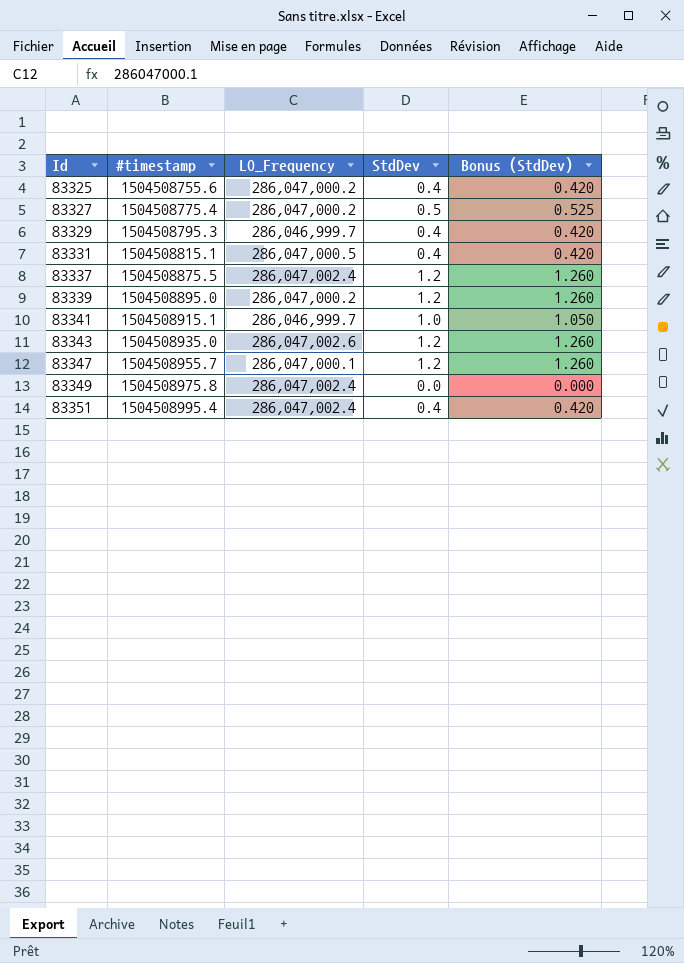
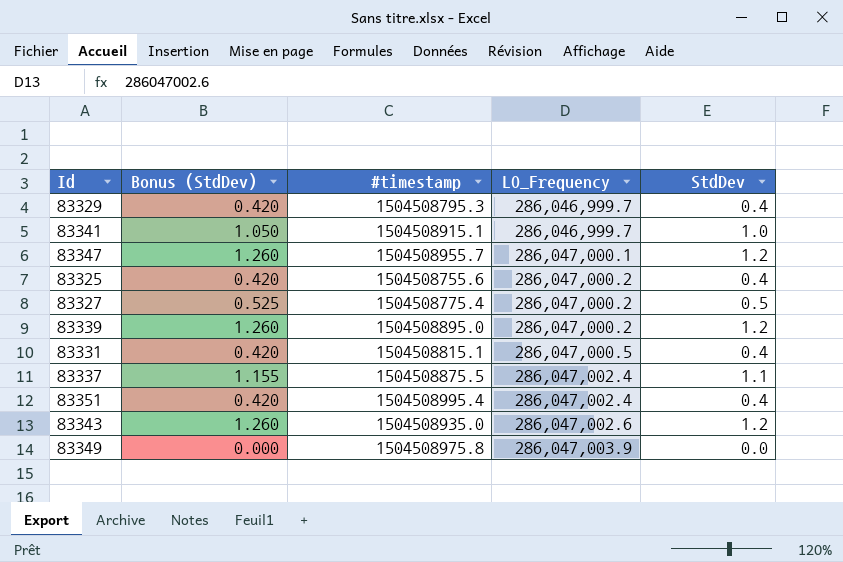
row order: Id ascending -> LO_Frequency ascending
column Bonus (StdDev) | position: 5 -> 2
83337 | Bonus (StdDev): 1.260 -> 1.155
83337 | StdDev: 1.2 -> 1.1
83349 | LO_Frequency: 286,047,002.4 -> 286,047,003.9

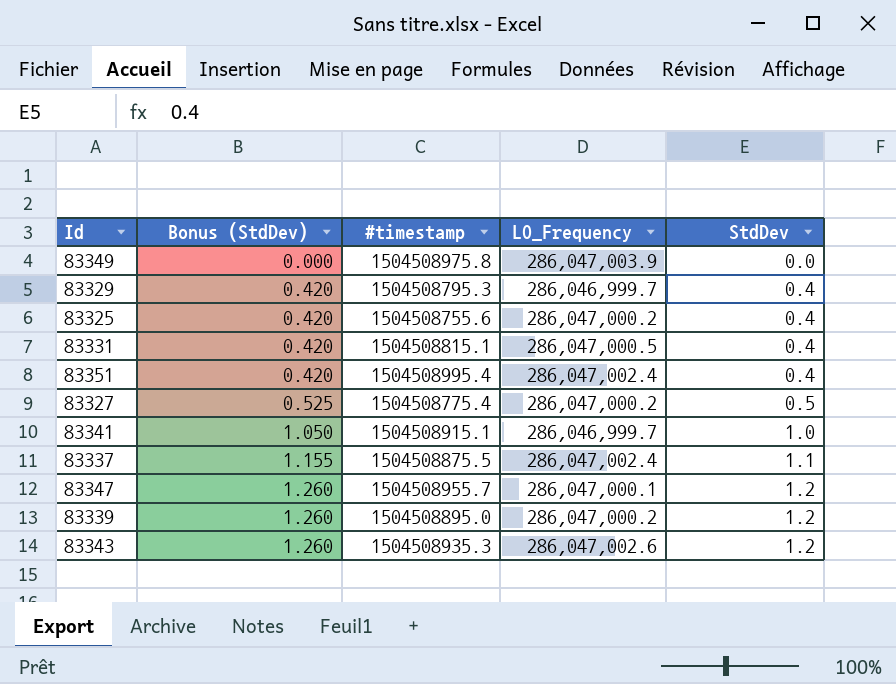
row order: LO_Frequency ascending -> Bonus (StdDev) ascending
83343 | #timestamp: 1504508935.0 -> 1504508935.3

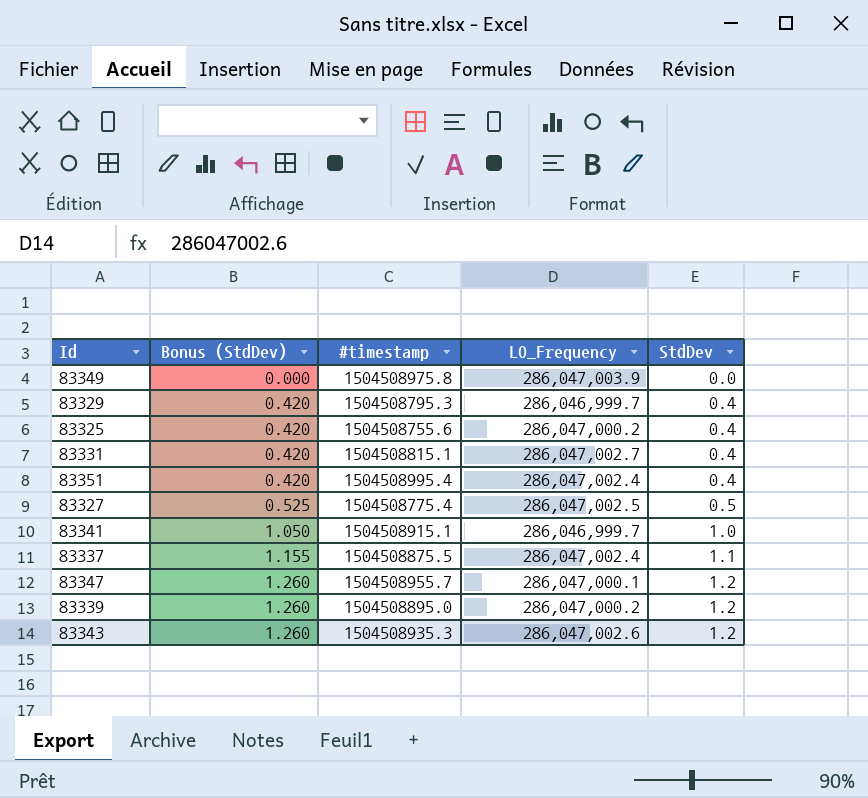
83331 | LO_Frequency: 286,047,000.5 -> 286,047,002.7
83327 | LO_Frequency: 286,047,000.2 -> 286,047,002.5

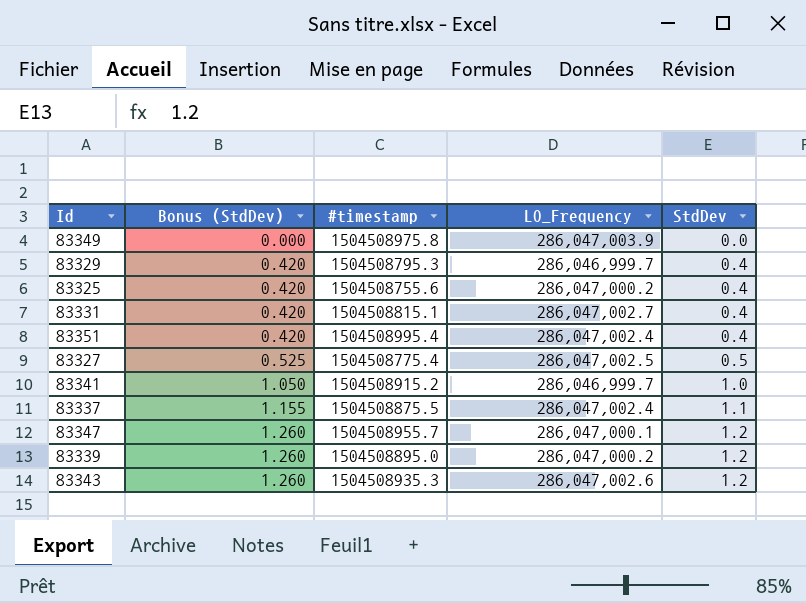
83341 | #timestamp: 1504508915.1 -> 1504508915.2

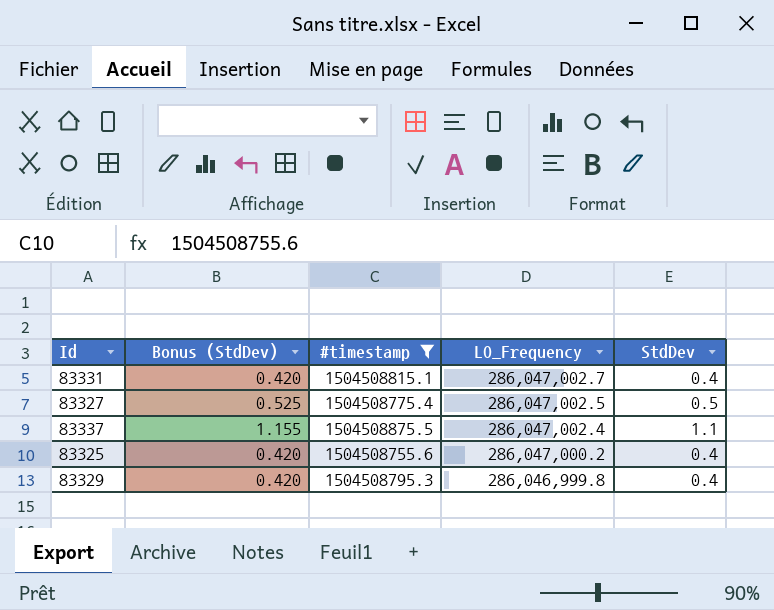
filter: none -> #timestamp <= 1504508875.5
row order: Bonus (StdDev) ascending -> LO_Frequency descending
83329 | LO_Frequency: 286,046,999.7 -> 286,046,999.8

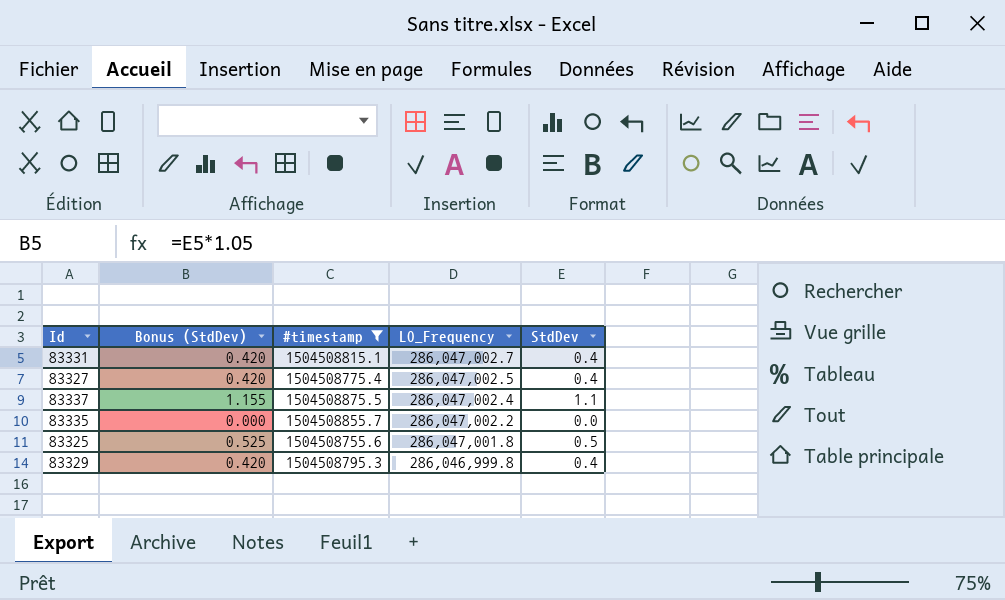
83327 | Bonus (StdDev): 0.525 -> 0.420
83327 | StdDev: 0.5 -> 0.4
row 83335: none -> 0.000 | 1504508855.7 | 286,047,002.2 | 0.0
83325 | Bonus (StdDev): 0.420 -> 0.525
83325 | LO_Frequency: 286,047,000.2 -> 286,047,001.8
83325 | StdDev: 0.4 -> 0.5

